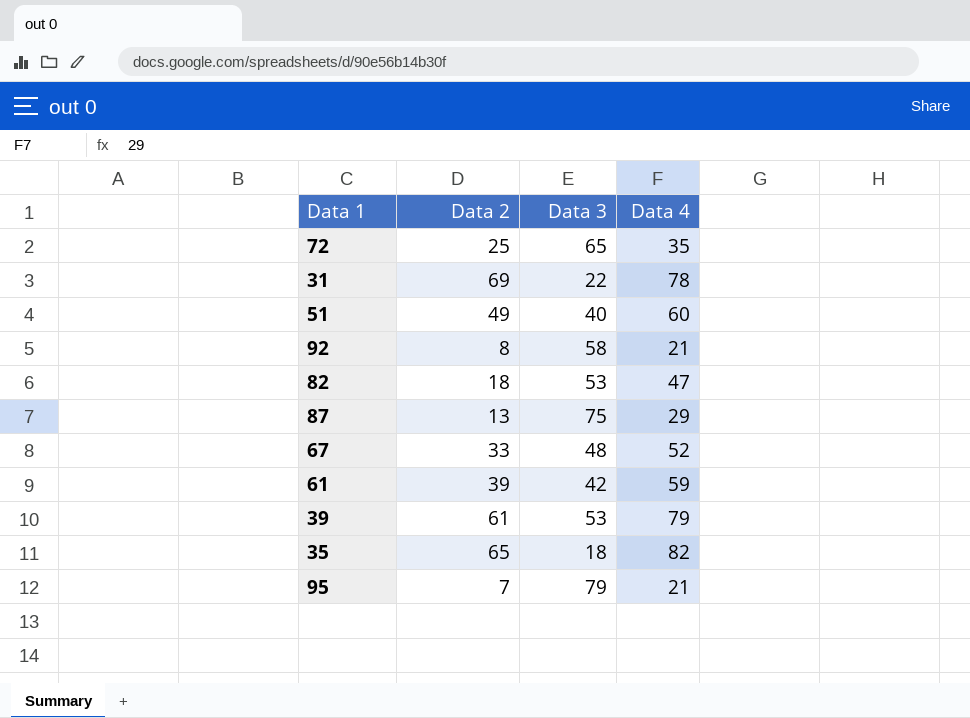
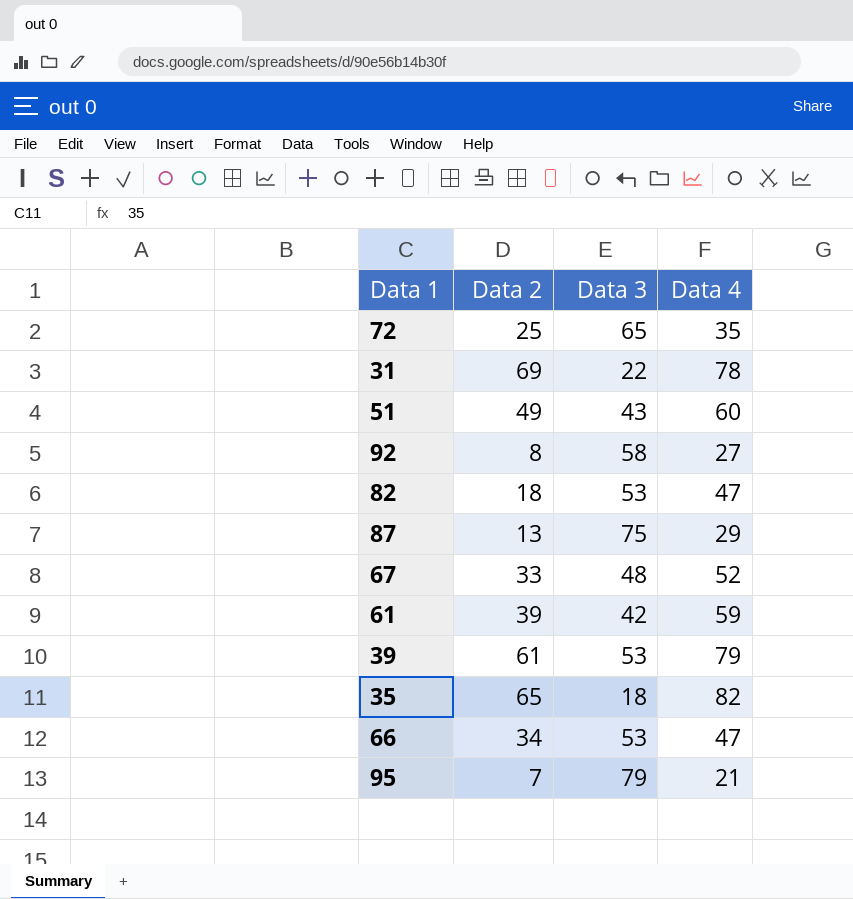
51 | Data 3: 40 -> 43
92 | Data 4: 21 -> 27
row 66: none -> 34 | 53 | 47

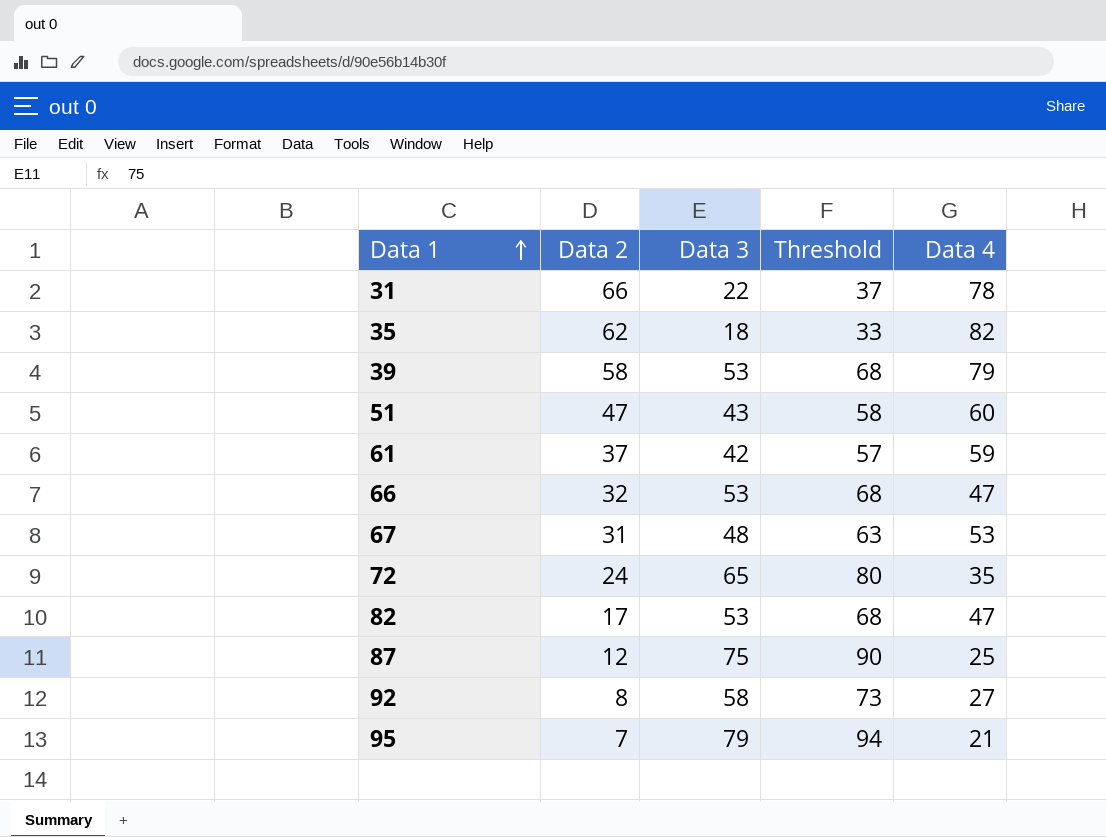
row order: none -> Data 1 ascending
column Threshold | formula: none -> [Data 3] + 15
31 | Data 2: 69 -> 66
35 | Data 2: 65 -> 62
39 | Data 2: 61 -> 58
51 | Data 2: 49 -> 47
61 | Data 2: 39 -> 37
66 | Data 2: 34 -> 32
67 | Data 2: 33 -> 31
67 | Data 4: 52 -> 53
72 | Data 2: 25 -> 24
82 | Data 2: 18 -> 17
87 | Data 2: 13 -> 12
87 | Data 4: 29 -> 25

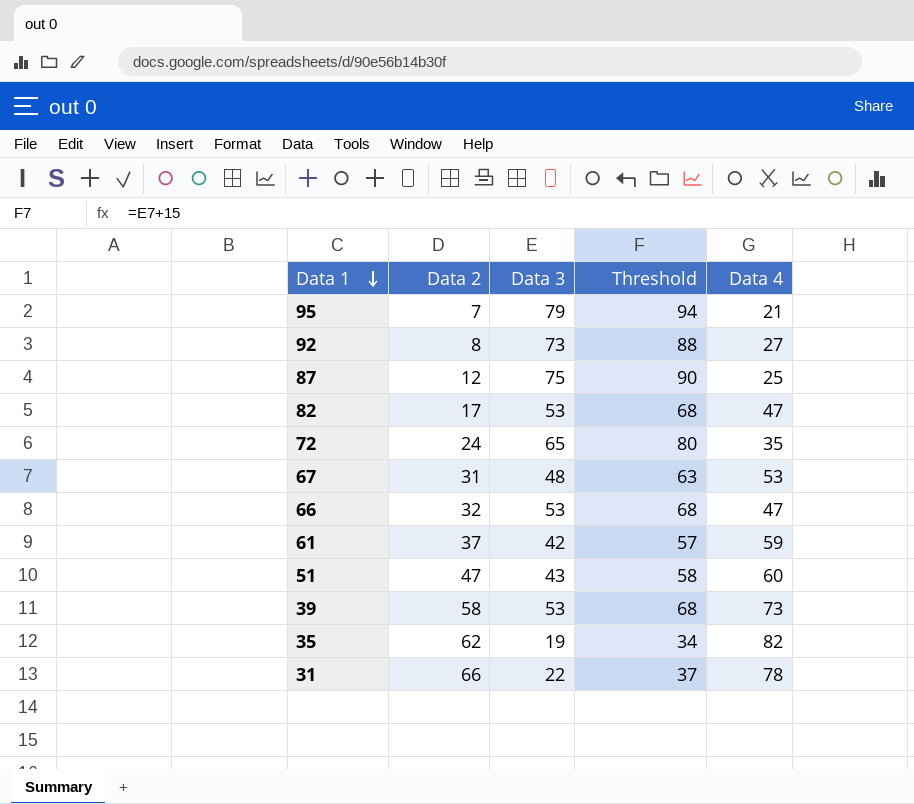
row order: Data 1 ascending -> Data 1 descending
92 | Data 3: 58 -> 73
92 | Threshold: 73 -> 88
39 | Data 4: 79 -> 73
35 | Data 3: 18 -> 19
35 | Threshold: 33 -> 34

